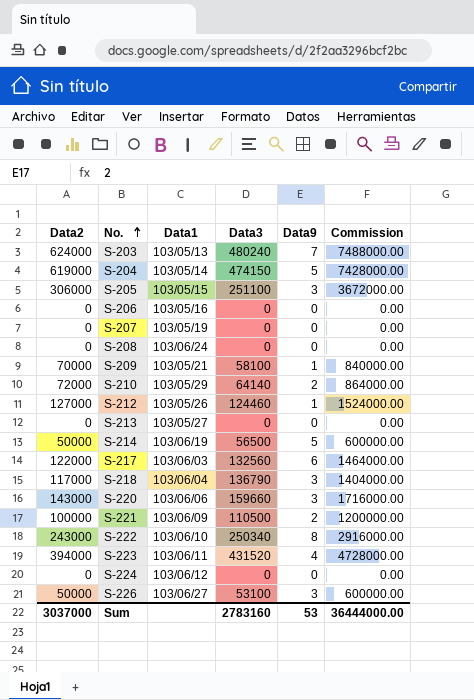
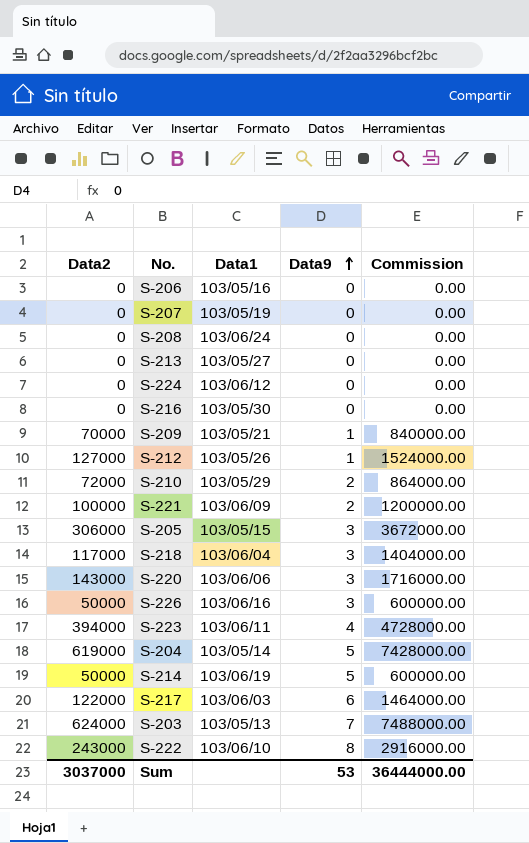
row order: No. ascending -> Data9 ascending
column Data3 | position: 4 -> none
row S-216: none -> 0 | 103/05/30 | 0 | 0.00
S-226 | Data1: 103/06/27 -> 103/06/16

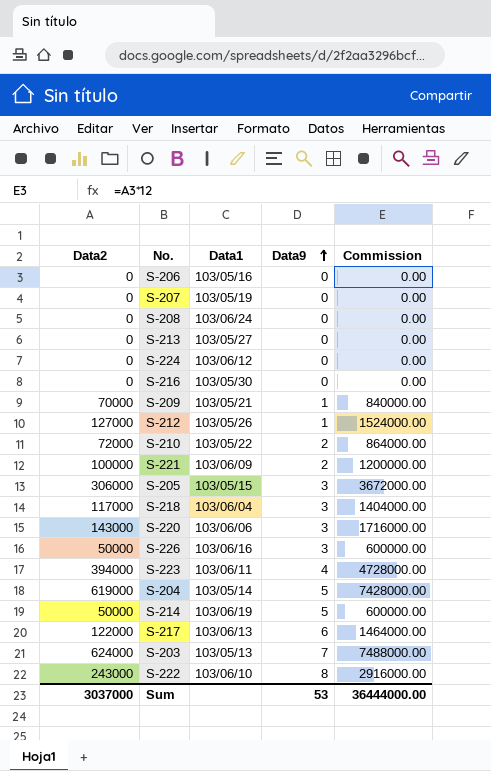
S-210 | Data1: 103/05/29 -> 103/05/22
S-217 | Data1: 103/06/03 -> 103/06/13

